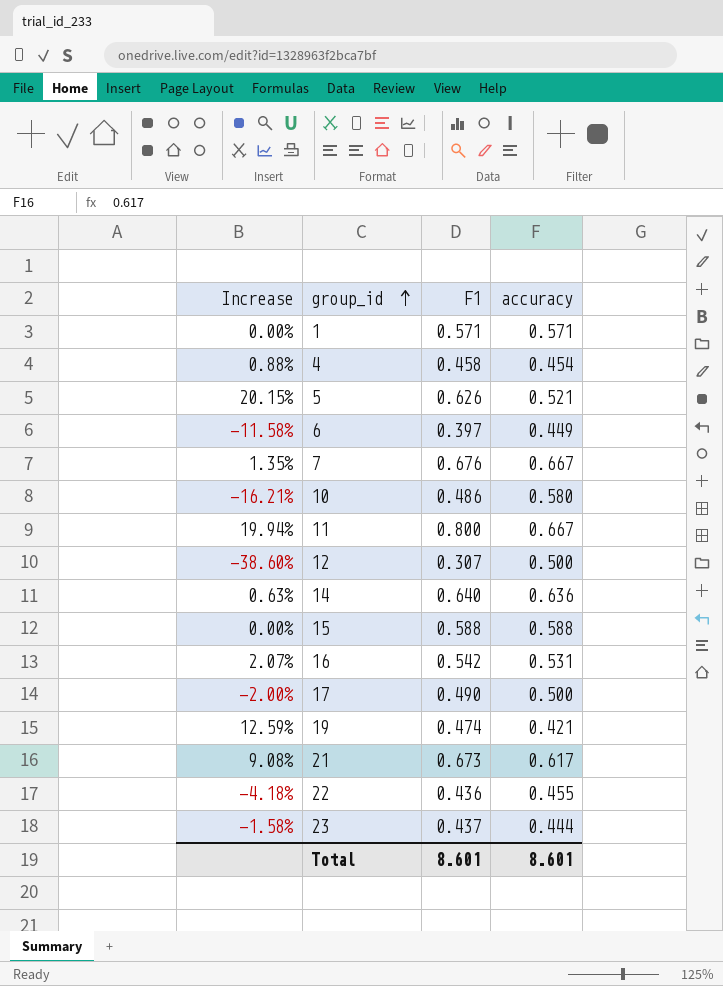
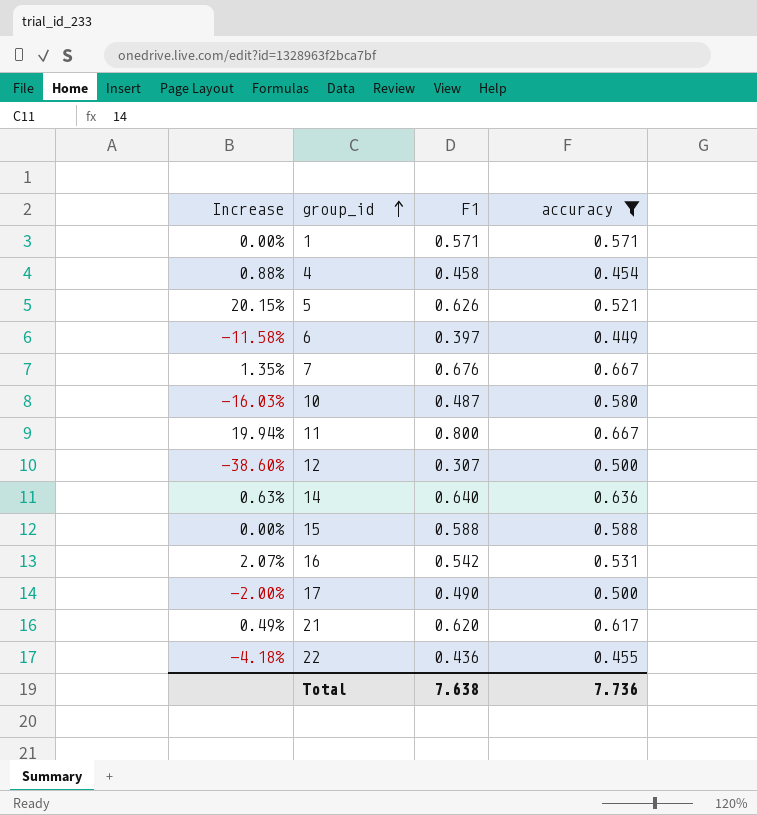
filter: none -> accuracy >= 0.449
10 | Increase: -16.21% -> -16.03%
10 | F1: 0.486 -> 0.487
21 | Increase: 9.08% -> 0.49%
21 | F1: 0.673 -> 0.620
Total | F1: 8.601 -> 7.638
Total | accuracy: 8.601 -> 7.736

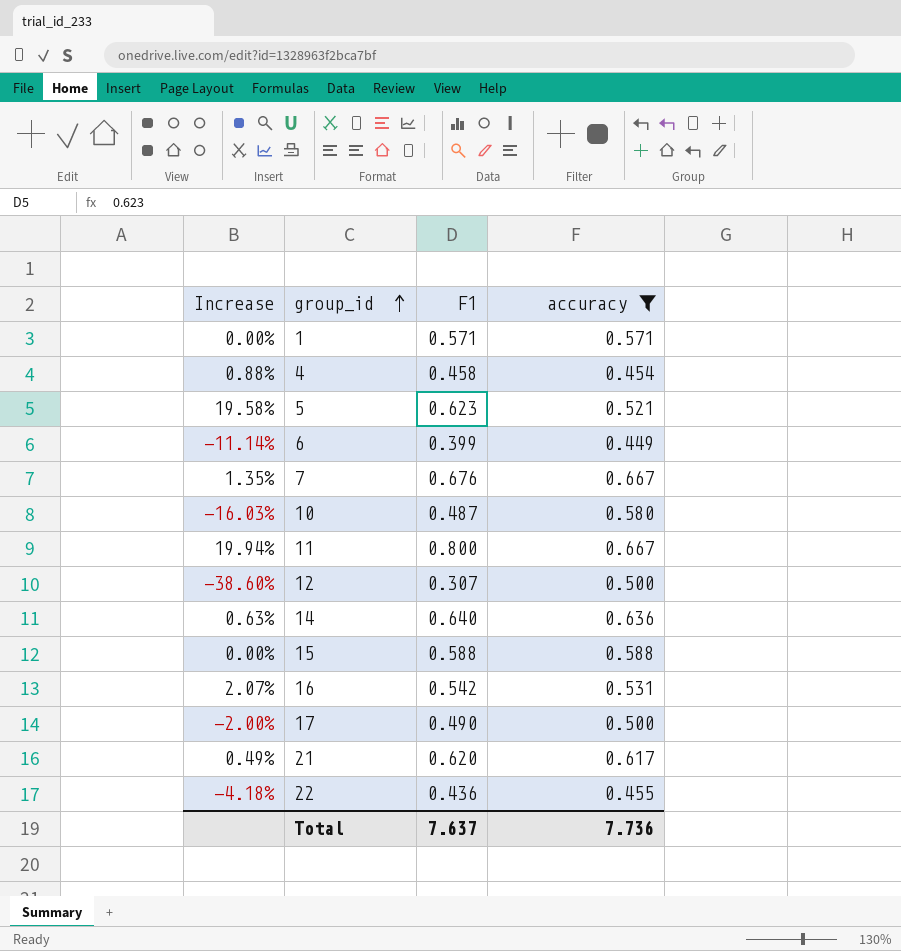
5 | Increase: 20.15% -> 19.58%
5 | F1: 0.626 -> 0.623
6 | Increase: -11.58% -> -11.14%
6 | F1: 0.397 -> 0.399
Total | F1: 7.638 -> 7.637

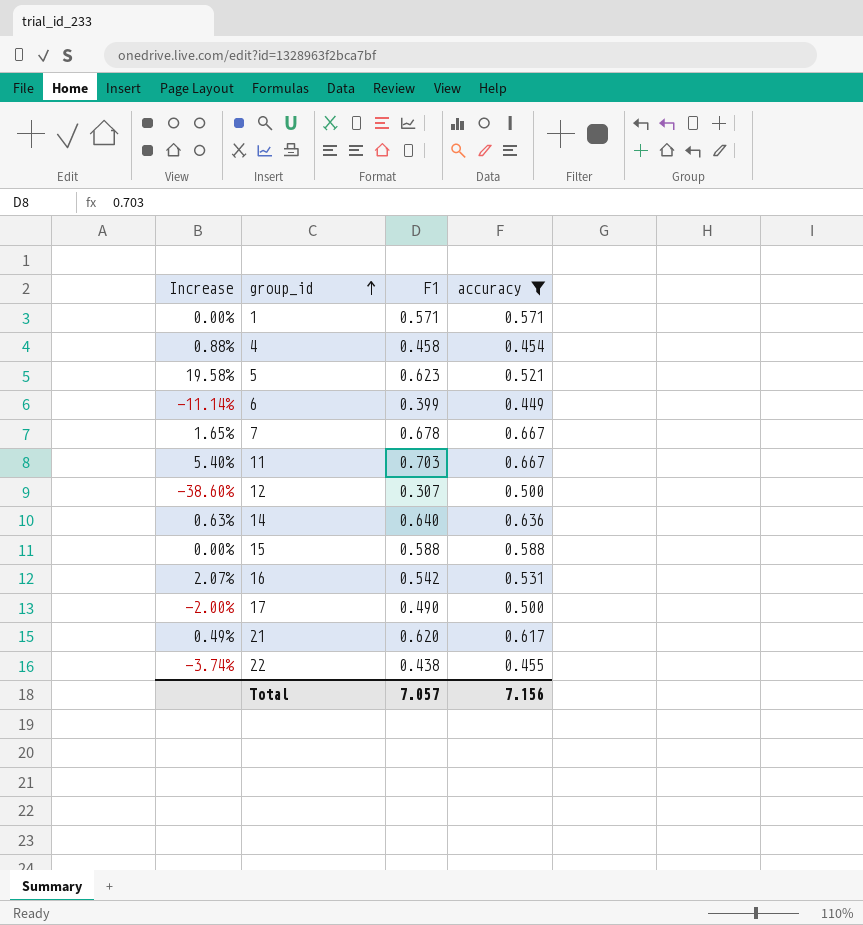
row 10: -16.03% | 0.487 | 0.580 -> none
7 | Increase: 1.35% -> 1.65%
7 | F1: 0.676 -> 0.678
11 | Increase: 19.94% -> 5.40%
11 | F1: 0.800 -> 0.703
22 | Increase: -4.18% -> -3.74%
22 | F1: 0.436 -> 0.438
Total | F1: 7.637 -> 7.057
Total | accuracy: 7.736 -> 7.156

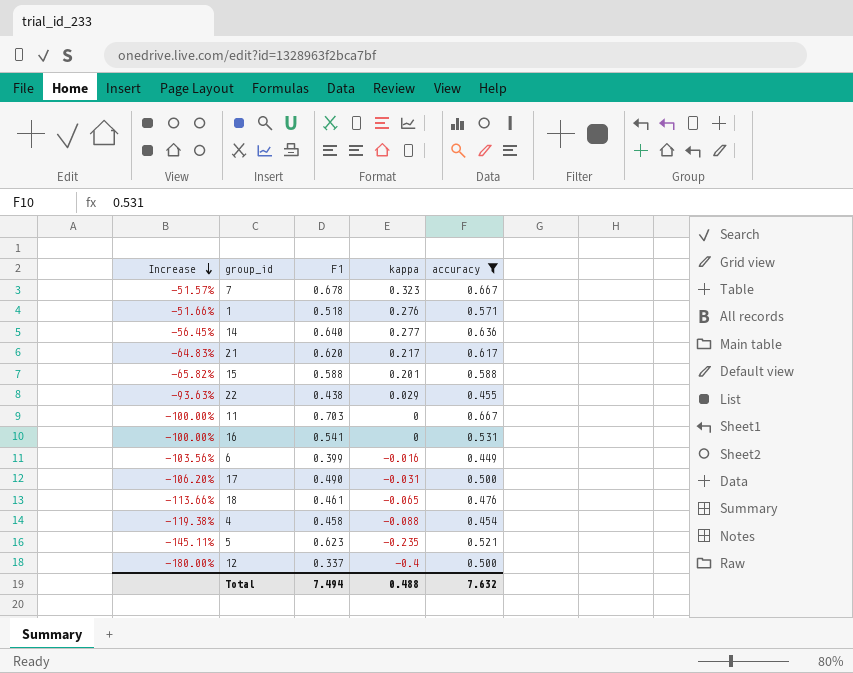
row order: group_id ascending -> Increase descending
column Increase | formula: ([F1] - [accuracy]) / [accuracy] -> ([kappa] - [accuracy]) / [accuracy]
column kappa | position: none -> 4
1 | F1: 0.571 -> 0.518
16 | F1: 0.542 -> 0.541
row 18: none -> -113.66% | 0.461 | -0.065 | 0.476
12 | F1: 0.307 -> 0.337
Total | F1: 7.057 -> 7.494
Total | accuracy: 7.156 -> 7.632

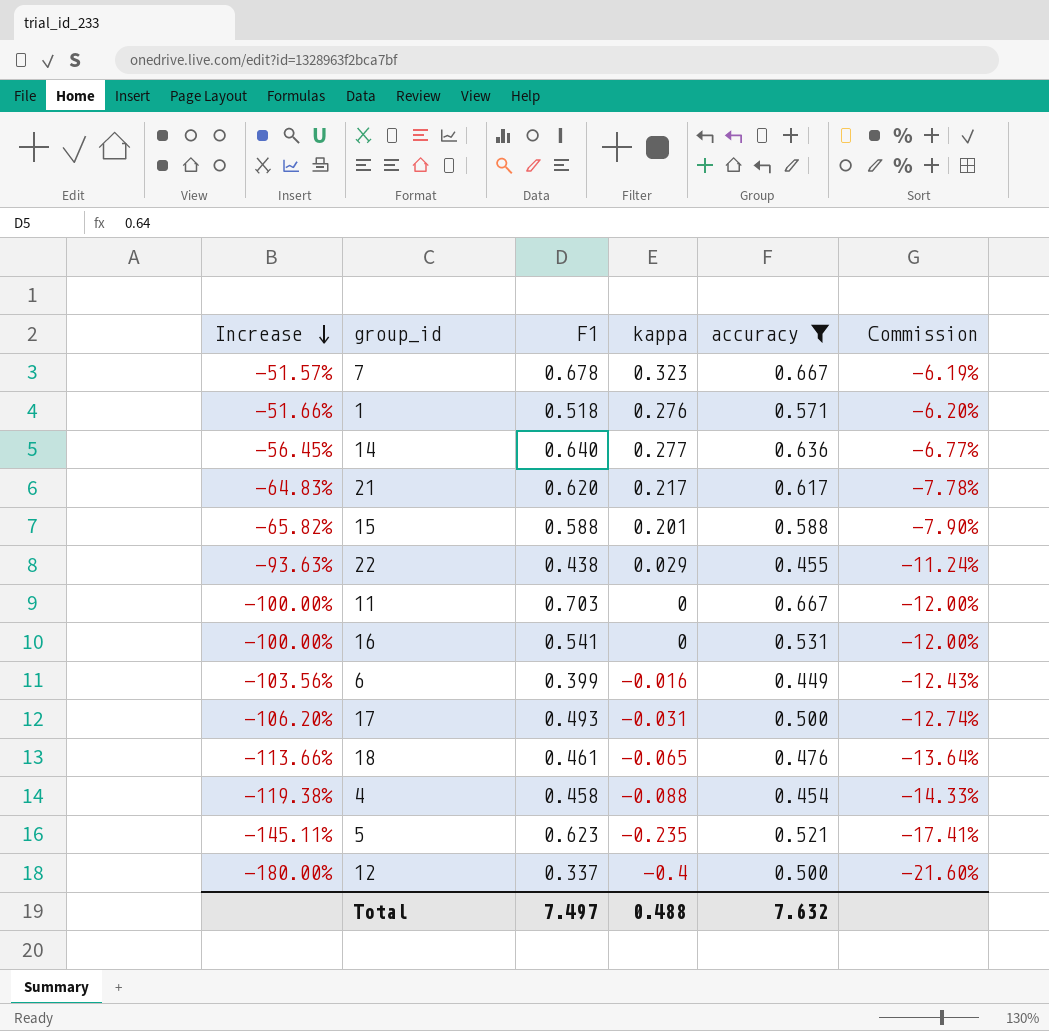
column Commission | formula: none -> [Increase] * 0.12
17 | F1: 0.490 -> 0.493
Total | F1: 7.494 -> 7.497

